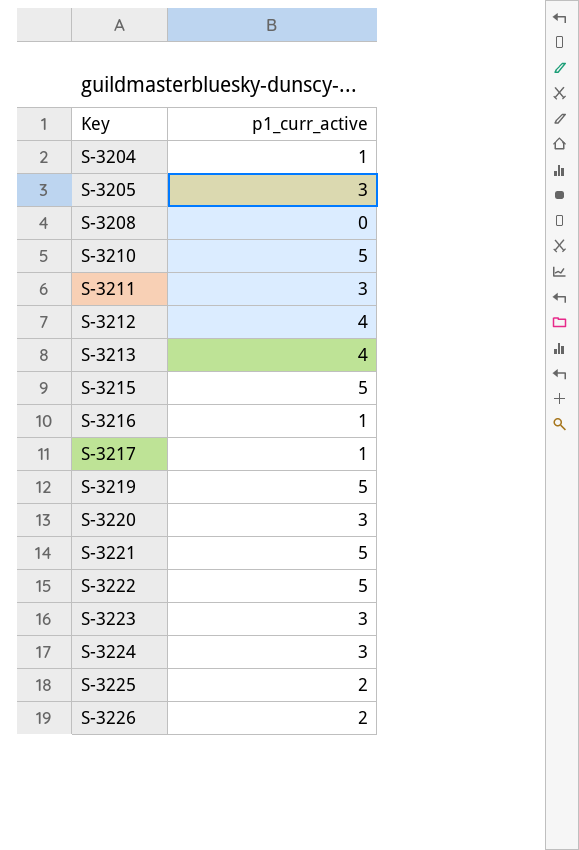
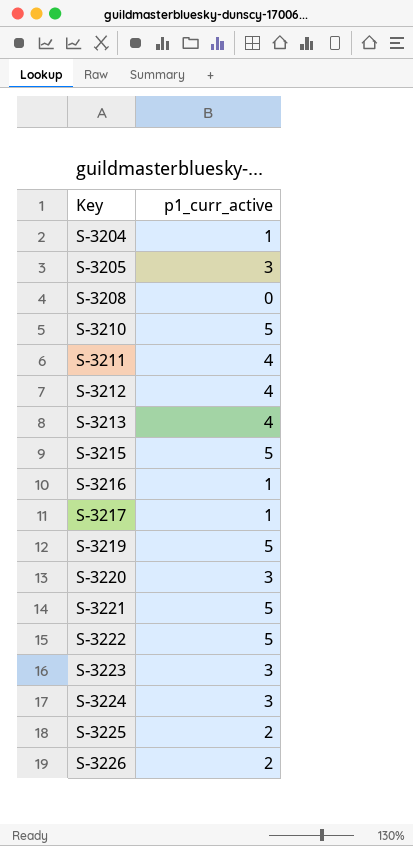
S-3211 | p1_curr_active: 3 -> 4

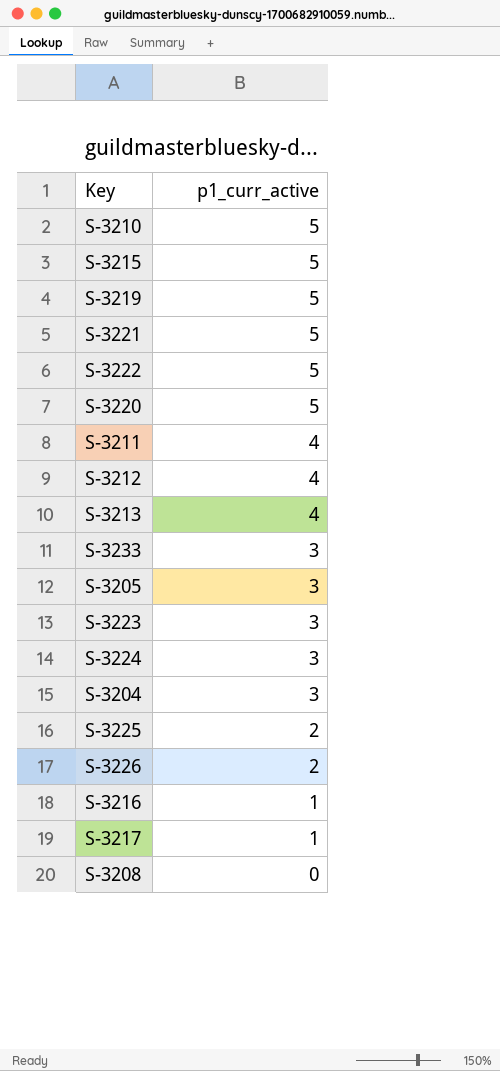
row order: Key ascending -> p1_curr_active descending
S-3220 | p1_curr_active: 3 -> 5
row S-3233: none -> 3
S-3204 | p1_curr_active: 1 -> 3

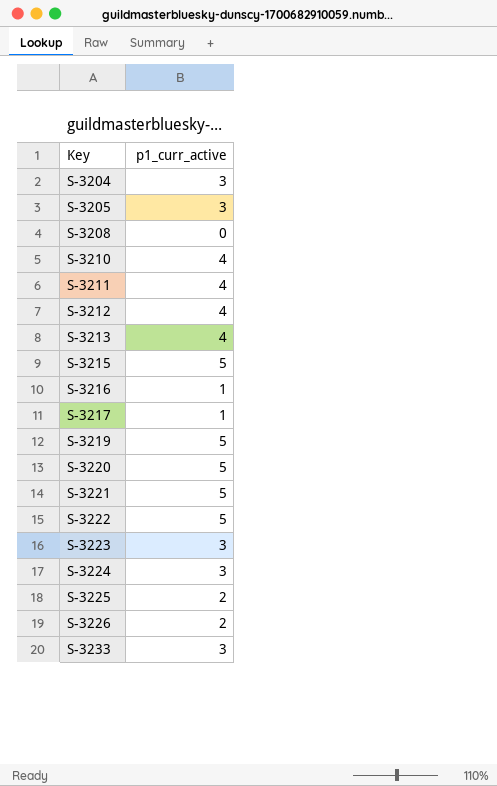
row order: p1_curr_active descending -> Key ascending
S-3210 | p1_curr_active: 5 -> 4

